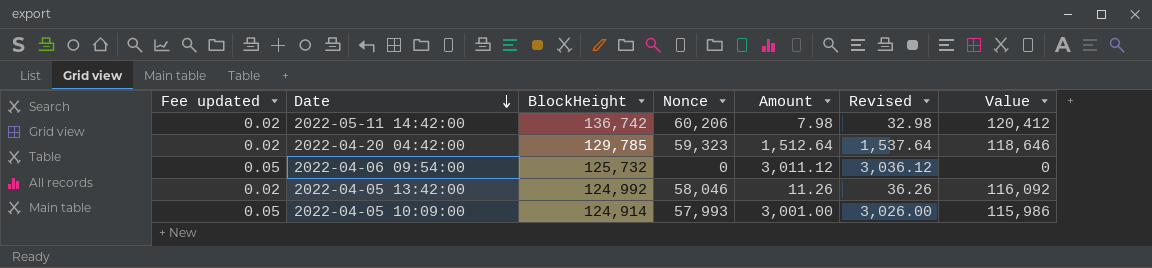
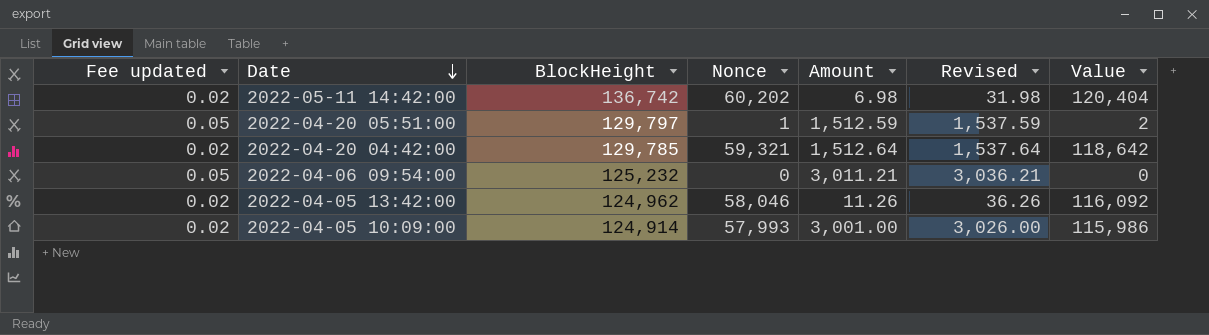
2022-05-11 14:42:00 | Nonce: 60,206 -> 60,202
2022-05-11 14:42:00 | Amount: 7.98 -> 6.98
2022-05-11 14:42:00 | Revised: 32.98 -> 31.98
2022-05-11 14:42:00 | Value: 120,412 -> 120,404
row 2022-04-20 05:51:00: none -> 0.05 | 129,797 | 1 | 1,512.59 | 1,537.59 | 2
2022-04-20 04:42:00 | Nonce: 59,323 -> 59,321
2022-04-20 04:42:00 | Value: 118,646 -> 118,642
2022-04-06 09:54:00 | BlockHeight: 125,732 -> 125,232
2022-04-06 09:54:00 | Amount: 3,011.12 -> 3,011.21
2022-04-06 09:54:00 | Revised: 3,036.12 -> 3,036.21
2022-04-05 13:42:00 | BlockHeight: 124,992 -> 124,962
2022-04-05 10:09:00 | Fee updated: 0.05 -> 0.02

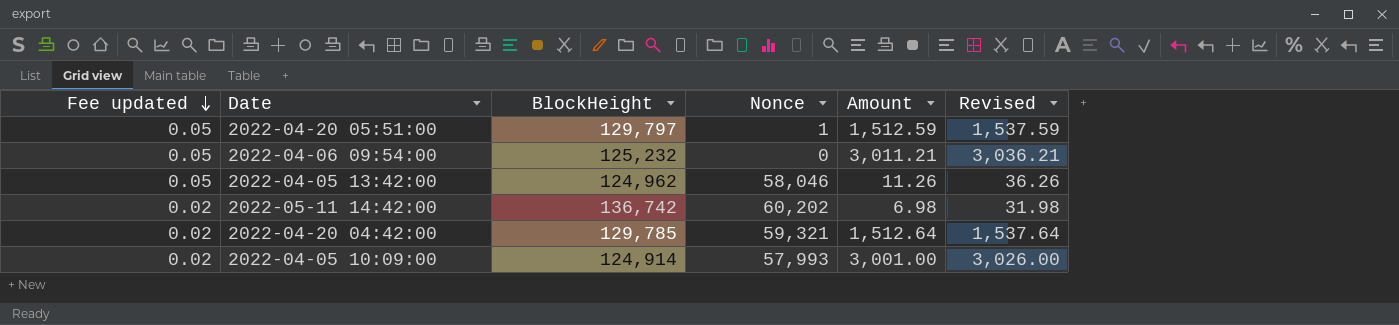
row order: Date descending -> Fee updated descending
column Value | formula: [Nonce] * 2 -> none
2022-04-05 13:42:00 | Fee updated: 0.02 -> 0.05

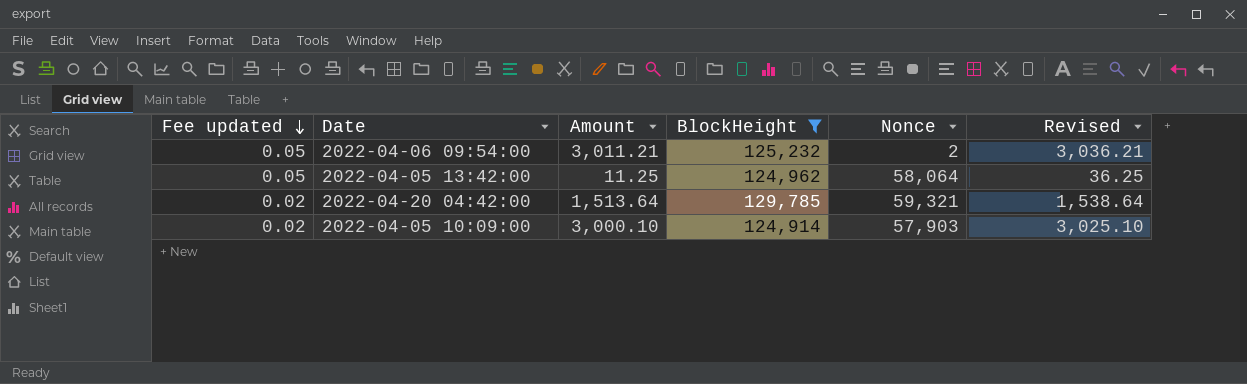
filter: none -> BlockHeight <= 129,785
column Amount | position: 5 -> 3
2022-04-06 09:54:00 | Nonce: 0 -> 2
2022-04-05 13:42:00 | Amount: 11.26 -> 11.25
2022-04-05 13:42:00 | Nonce: 58,046 -> 58,064
2022-04-05 13:42:00 | Revised: 36.26 -> 36.25
2022-04-20 04:42:00 | Amount: 1,512.64 -> 1,513.64
2022-04-20 04:42:00 | Revised: 1,537.64 -> 1,538.64
2022-04-05 10:09:00 | Amount: 3,001.00 -> 3,000.10
2022-04-05 10:09:00 | Nonce: 57,993 -> 57,903
2022-04-05 10:09:00 | Revised: 3,026.00 -> 3,025.10

